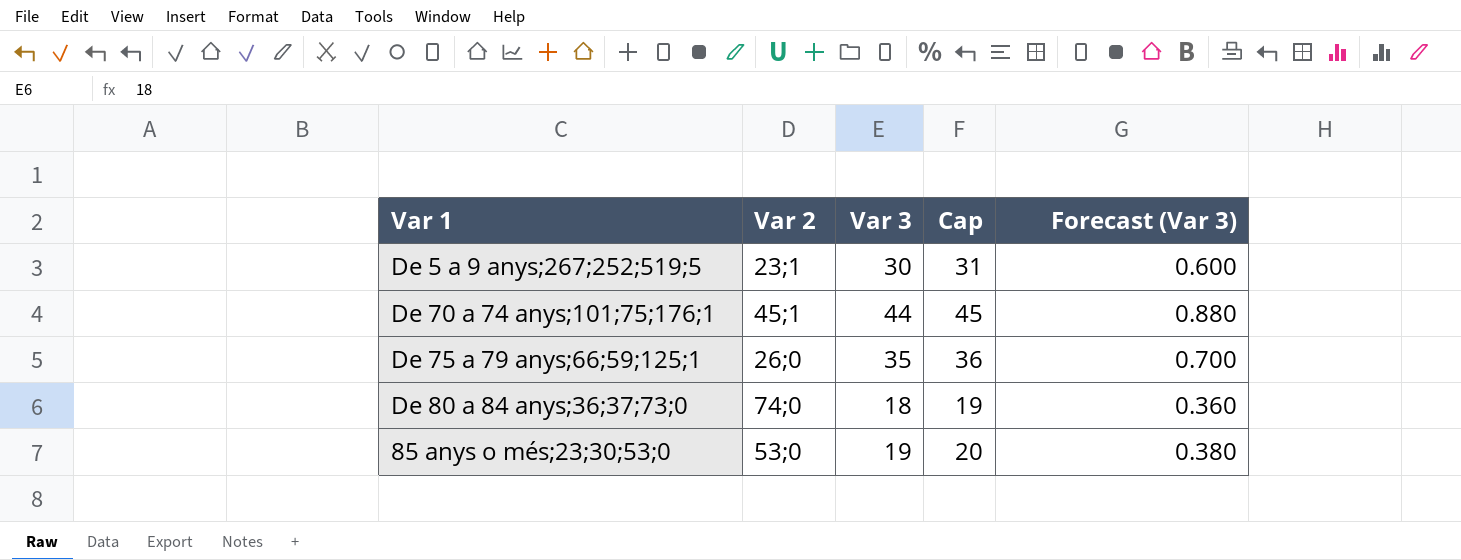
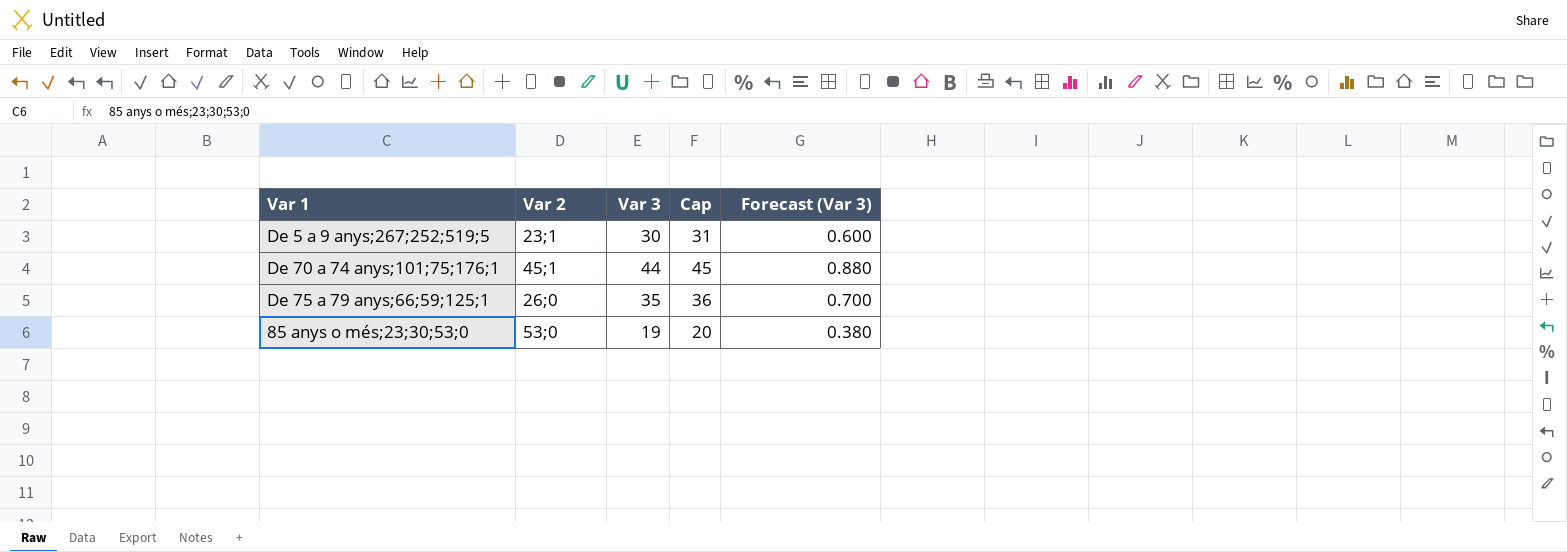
row De 80 a 84 anys;36;37;73;0: 74;0 | 18 | 19 | 0.360 -> none

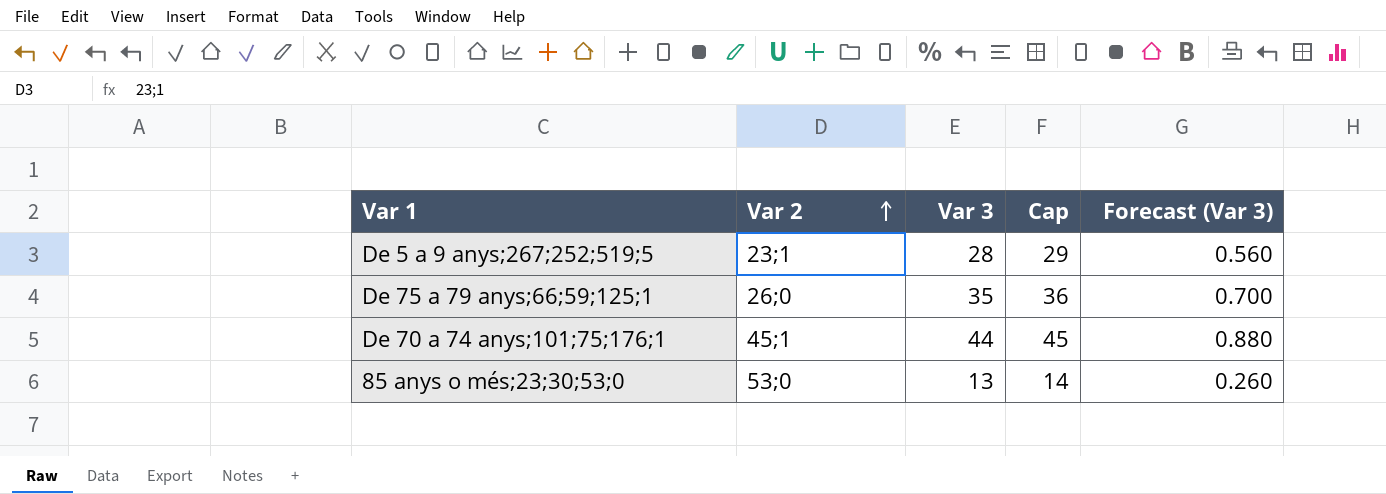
row order: none -> Var 2 ascending
De 5 a 9 anys;267;252;519;5 | Var 3: 30 -> 28
De 5 a 9 anys;267;252;519;5 | Cap: 31 -> 29
De 5 a 9 anys;267;252;519;5 | Forecast (Var 3): 0.600 -> 0.560
85 anys o més;23;30;53;0 | Var 3: 19 -> 13
85 anys o més;23;30;53;0 | Cap: 20 -> 14
85 anys o més;23;30;53;0 | Forecast (Var 3): 0.380 -> 0.260

